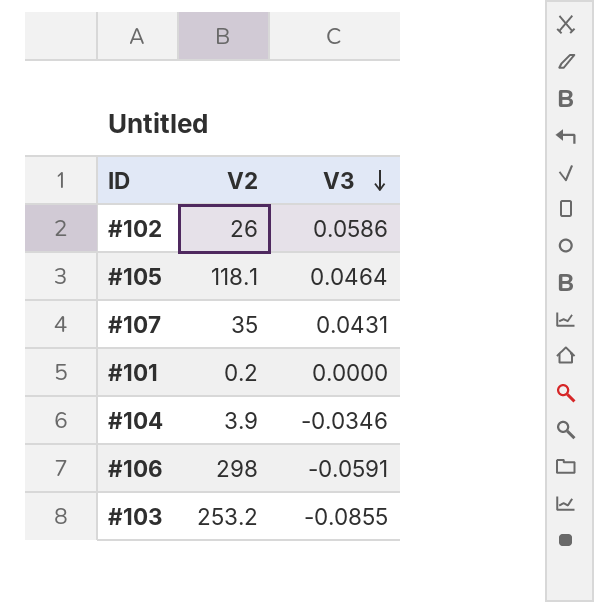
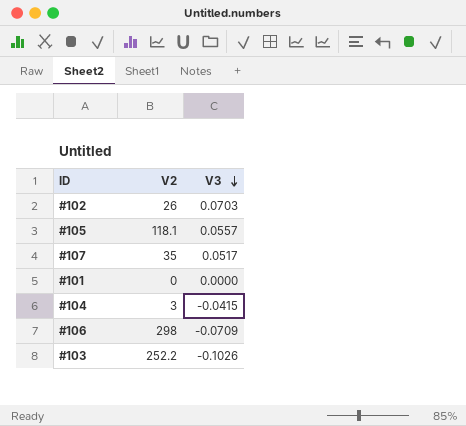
#102 | V3: 0.0586 -> 0.0703
#105 | V3: 0.0464 -> 0.0557
#107 | V3: 0.0431 -> 0.0517
#101 | V2: 0.2 -> 0
#104 | V2: 3.9 -> 3
#104 | V3: -0.0346 -> -0.0415
#106 | V3: -0.0591 -> -0.0709
#103 | V2: 253.2 -> 252.2
#103 | V3: -0.0855 -> -0.1026

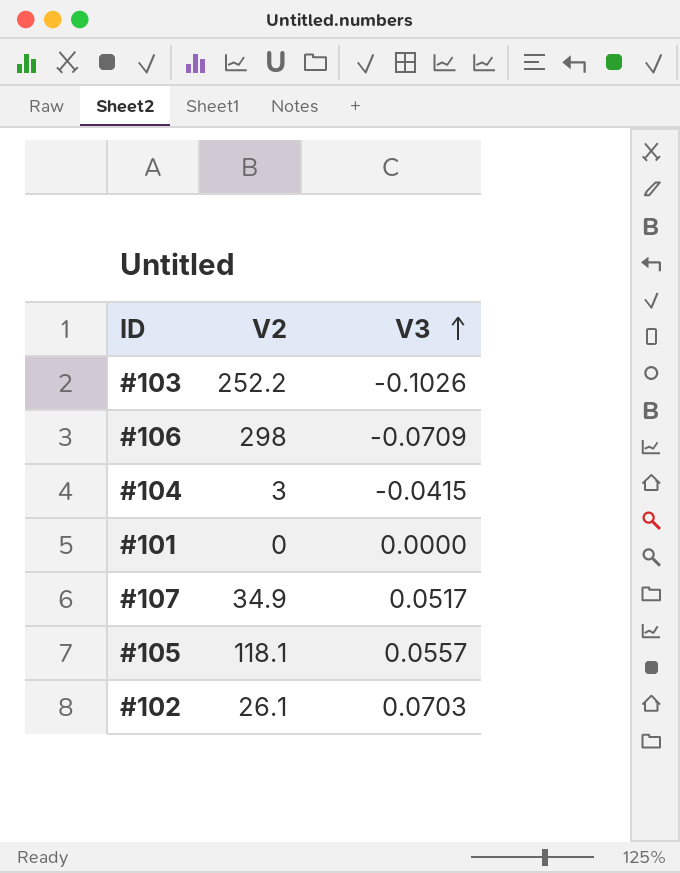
row order: V3 descending -> V3 ascending
#107 | V2: 35 -> 34.9
#102 | V2: 26 -> 26.1

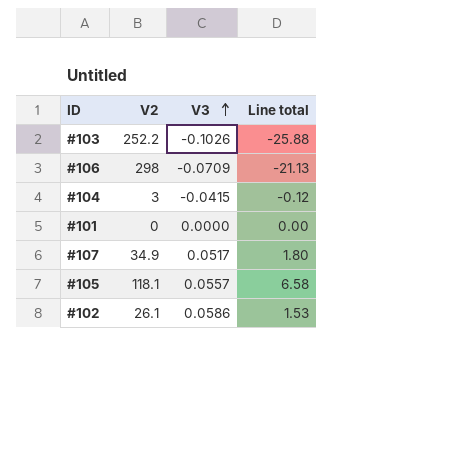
column Line total | formula: none -> [V2] * [V3]
#102 | V3: 0.0703 -> 0.0586

